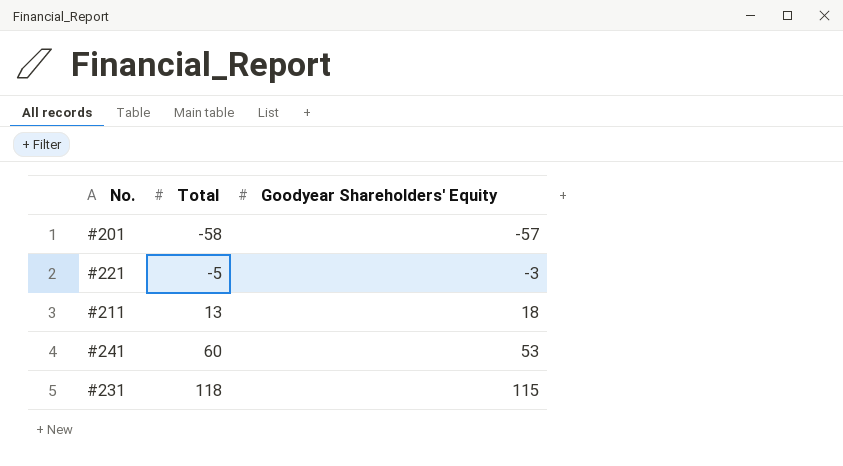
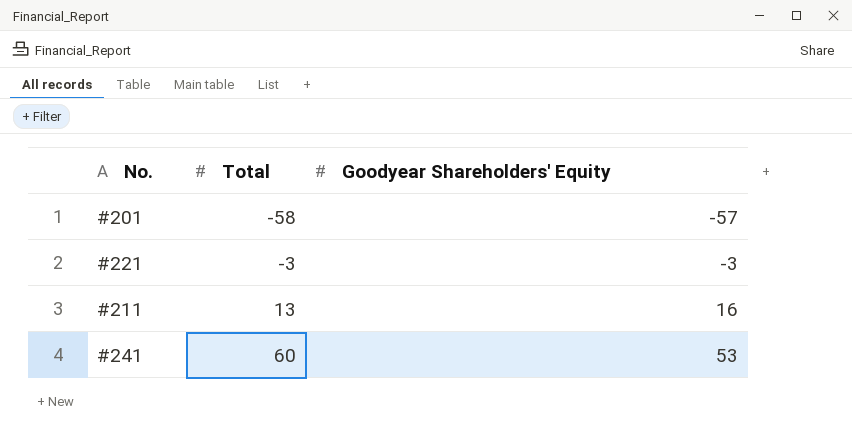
row #231: 118 | 115 -> none
#221 | Total: -5 -> -3
#211 | Goodyear Shareholders' Equity: 18 -> 16

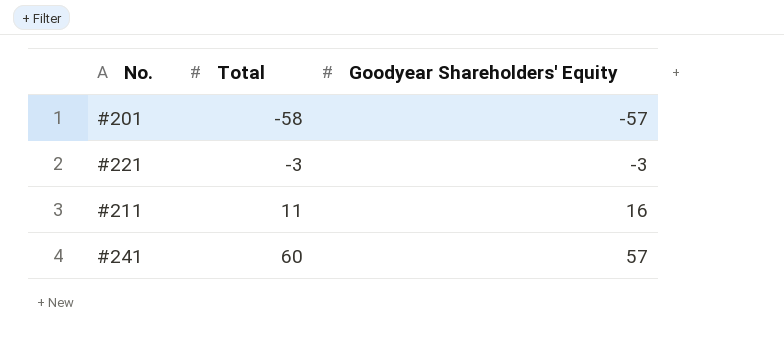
#211 | Total: 13 -> 11
#241 | Goodyear Shareholders' Equity: 53 -> 57

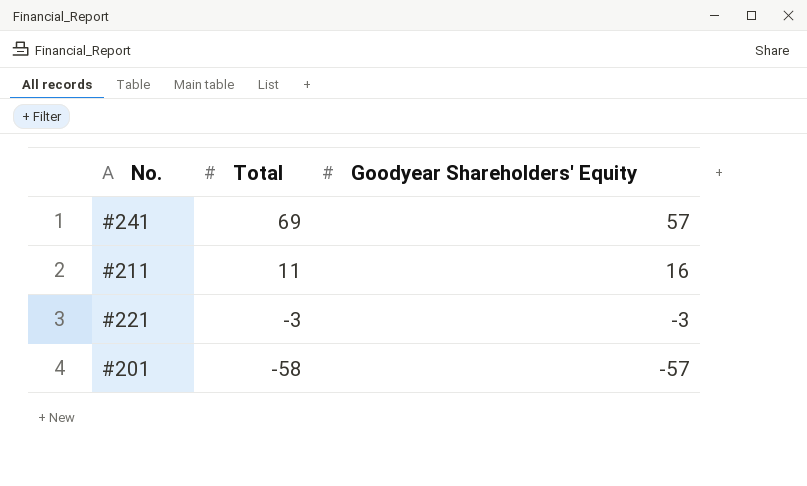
row order: Total ascending -> Total descending
#241 | Total: 60 -> 69

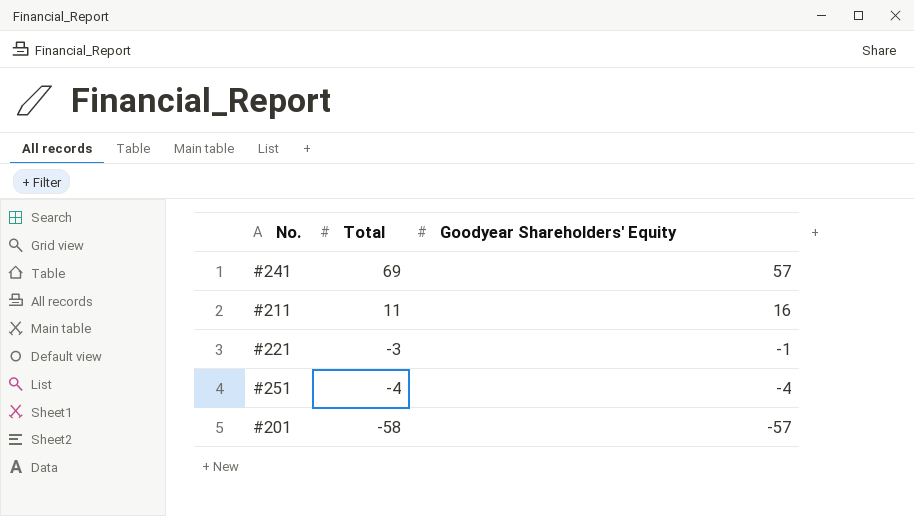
#221 | Goodyear Shareholders' Equity: -3 -> -1
row #251: none -> -4 | -4

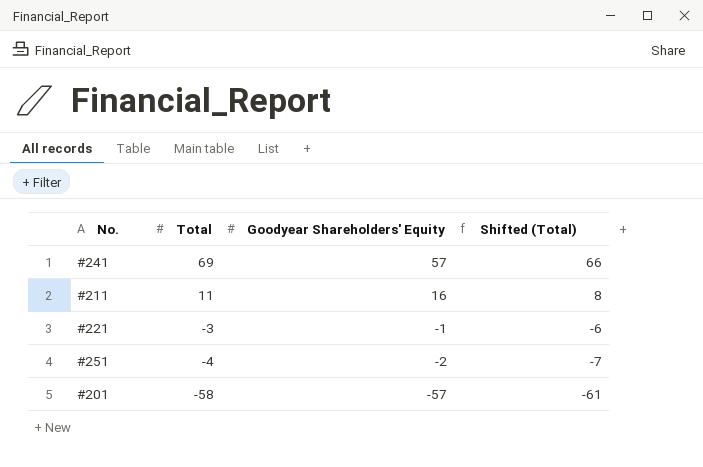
column Shifted (Total) | formula: none -> [Total] - 3
#251 | Goodyear Shareholders' Equity: -4 -> -2

